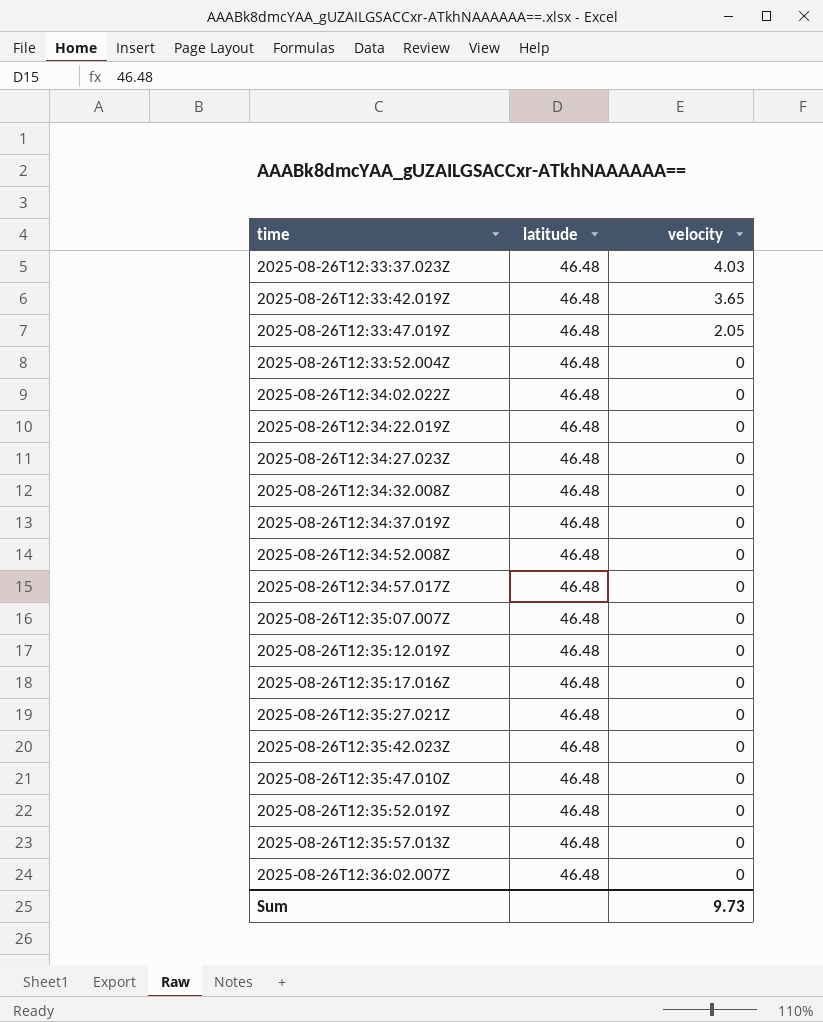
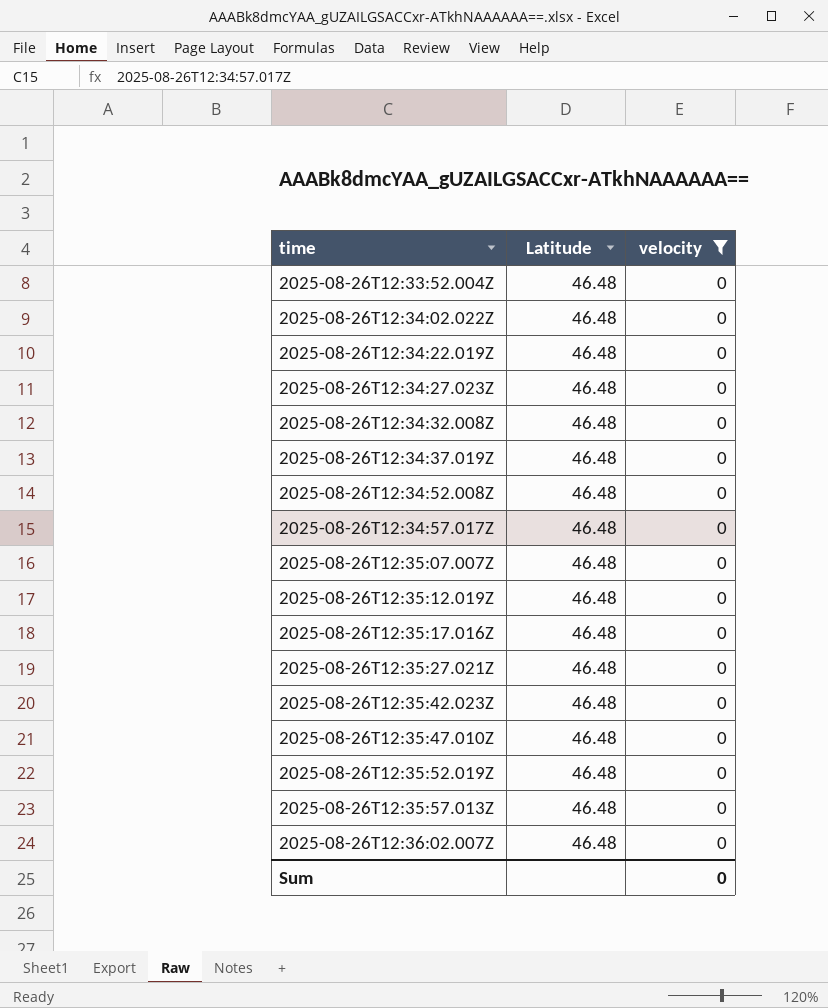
filter: none -> velocity = 0
column name: latitude -> Latitude
Sum | velocity: 9.73 -> 0

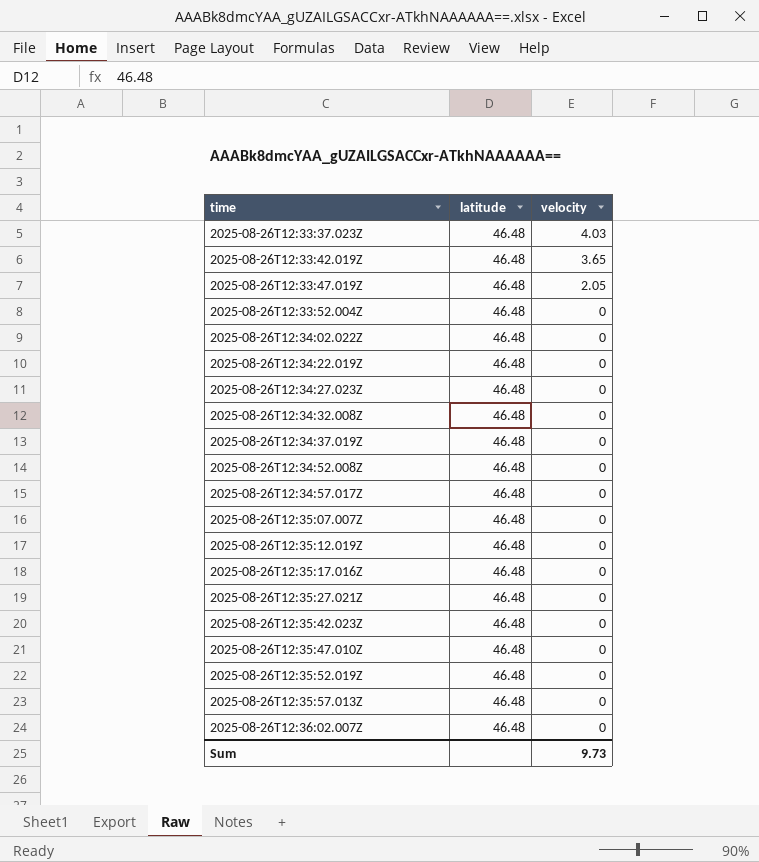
filter: velocity = 0 -> none
column name: Latitude -> latitude
Sum | velocity: 0 -> 9.73

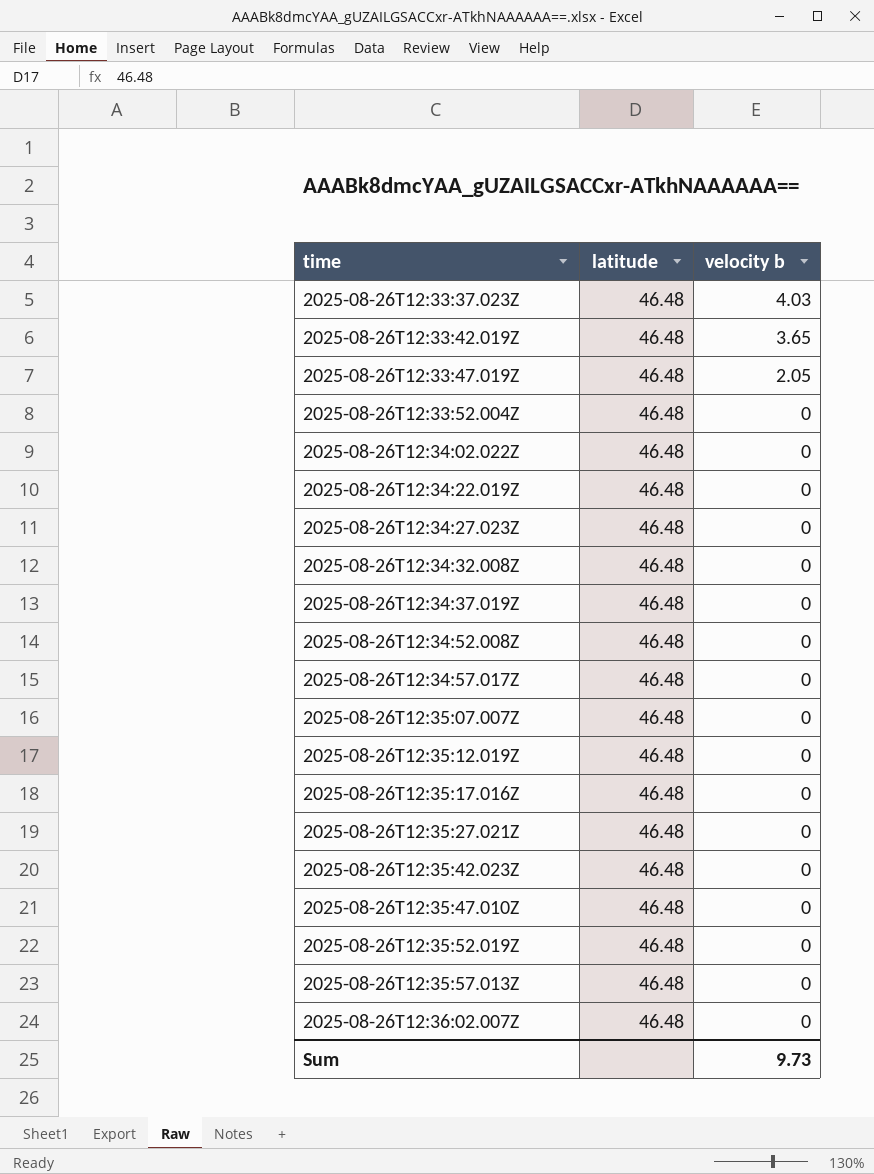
column name: velocity -> velocity b

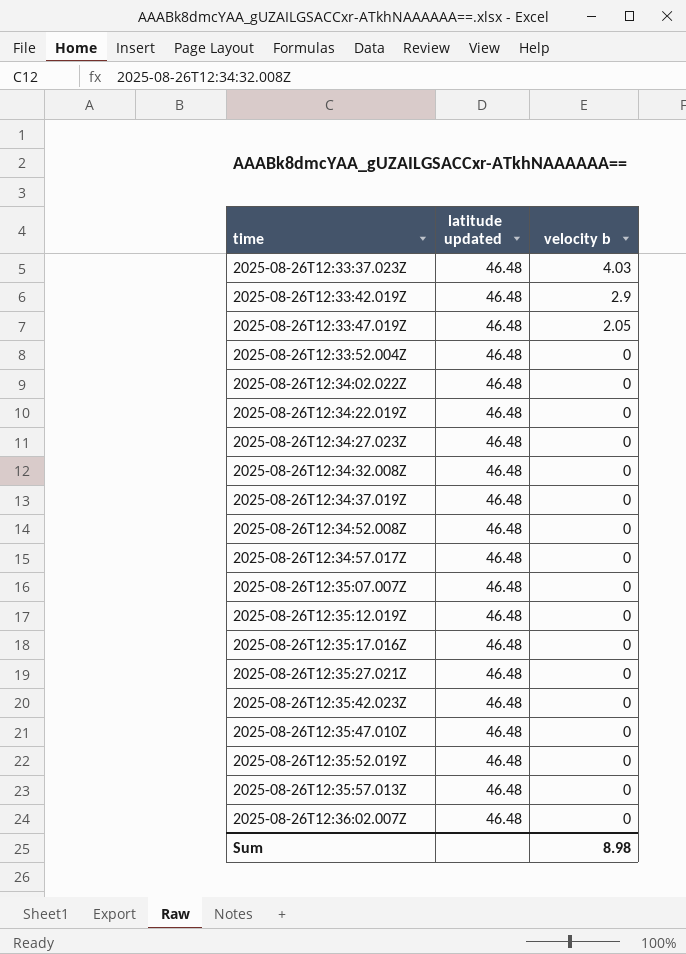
column name: latitude -> latitude updated
2025-08-26T12:33:42.019Z | velocity b: 3.65 -> 2.9
Sum | velocity b: 9.73 -> 8.98

